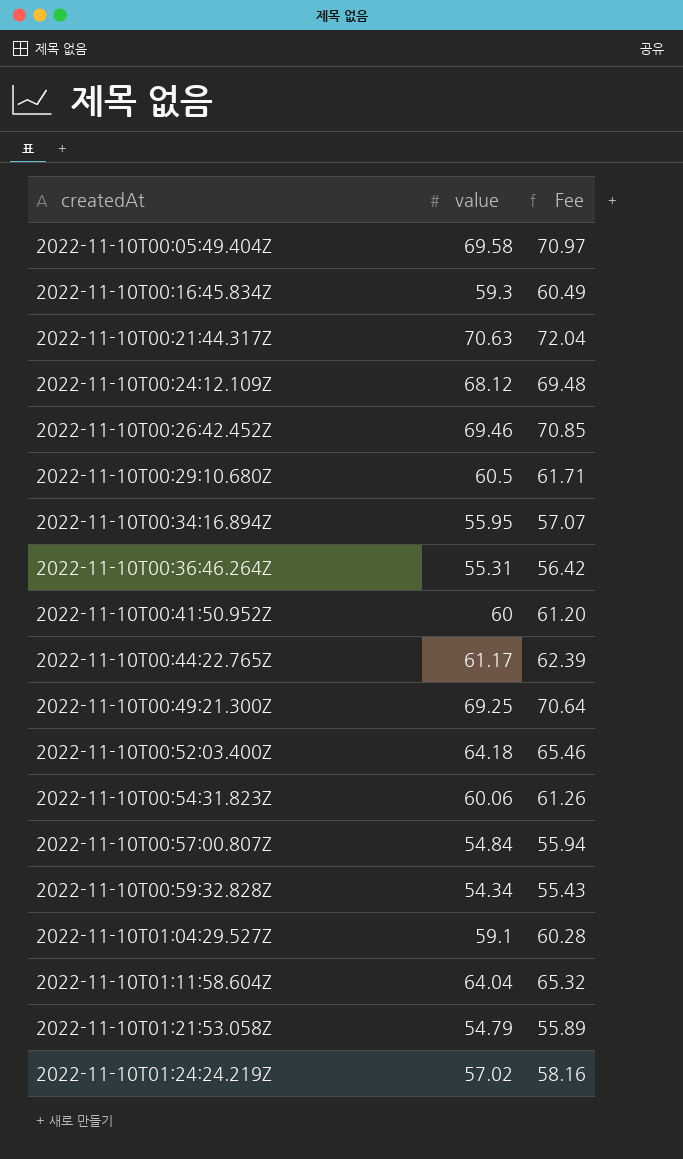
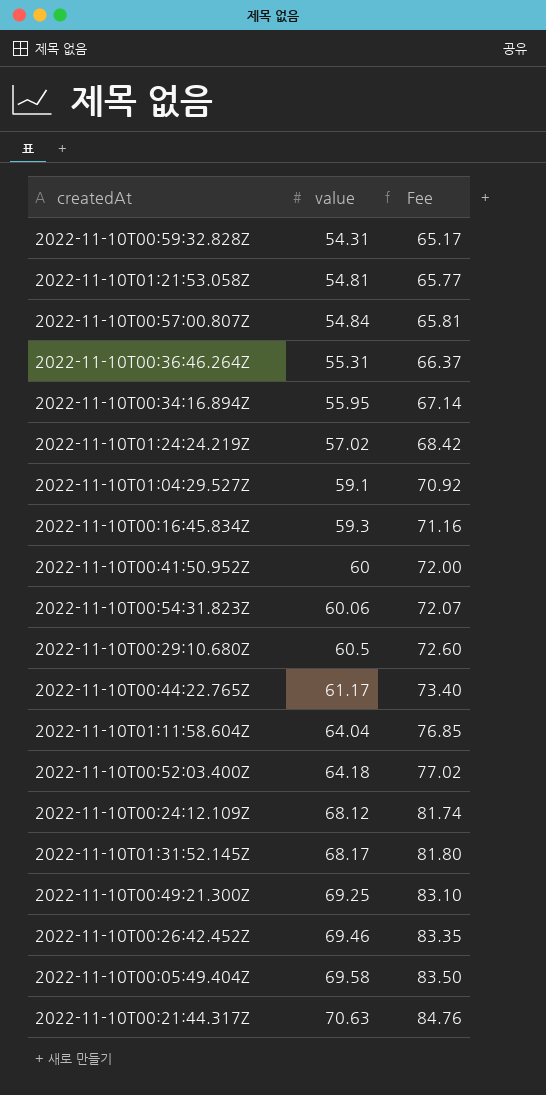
row order: createdAt ascending -> value ascending
column Fee | formula: [value] * 1.02 -> [value] * 1.2
2022-11-10T00:59:32.828Z | value: 54.34 -> 54.31
2022-11-10T01:21:53.058Z | value: 54.79 -> 54.81
row 2022-11-10T01:31:52.145Z: none -> 68.17 | 81.80

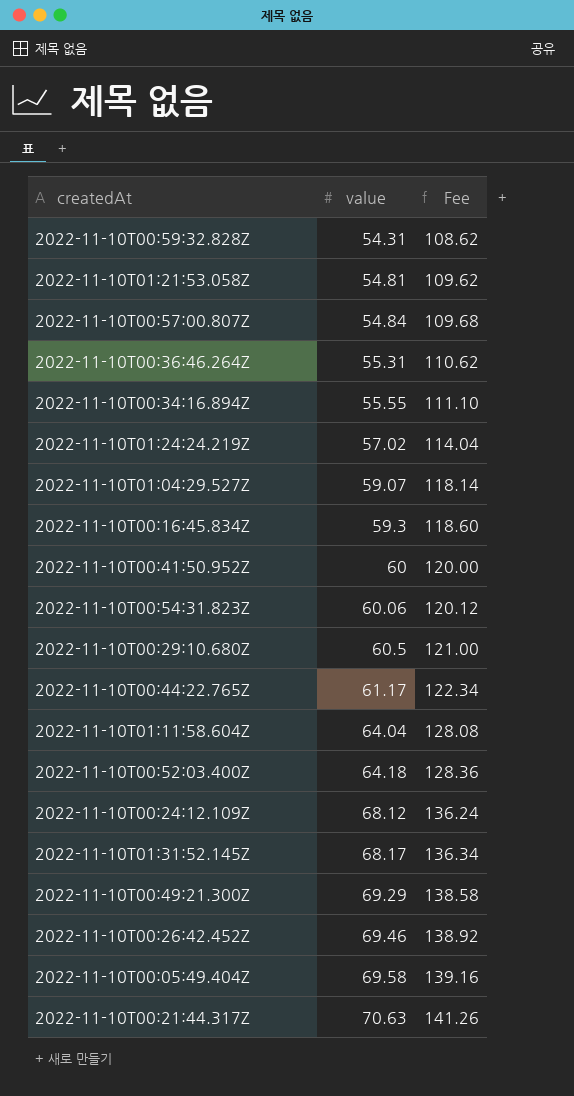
column Fee | formula: [value] * 1.2 -> [value] * 2
2022-11-10T00:34:16.894Z | value: 55.95 -> 55.55
2022-11-10T01:04:29.527Z | value: 59.1 -> 59.07
2022-11-10T00:49:21.300Z | value: 69.25 -> 69.29

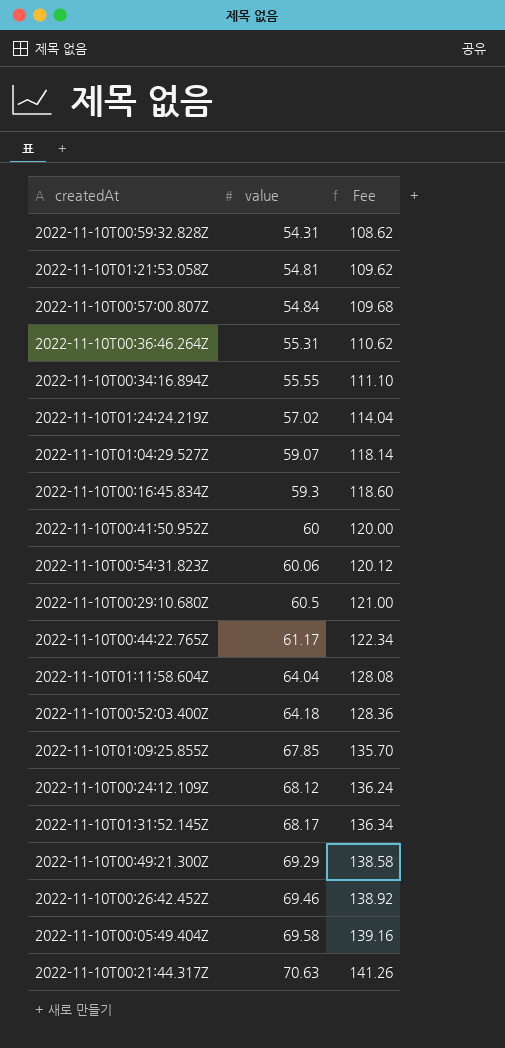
row 2022-11-10T01:09:25.855Z: none -> 67.85 | 135.70

